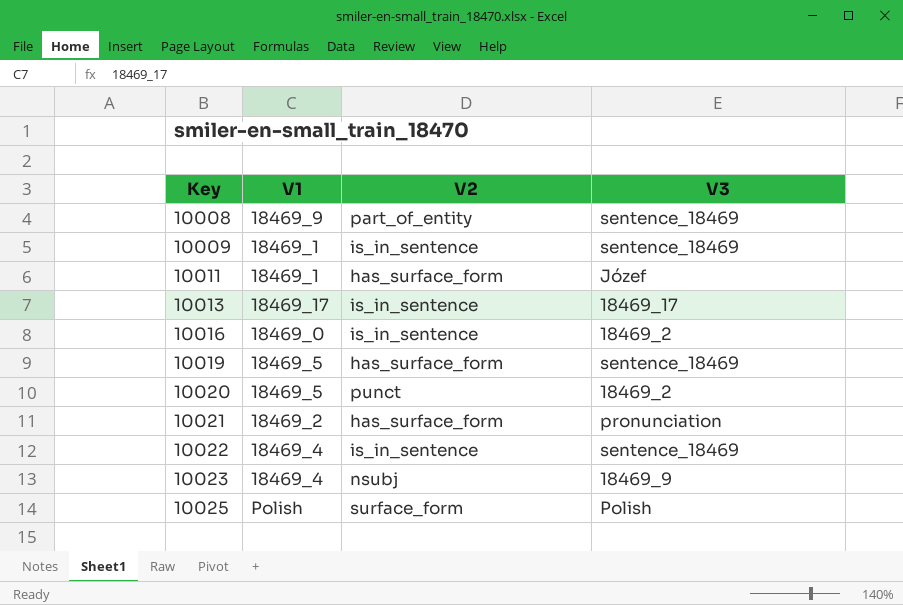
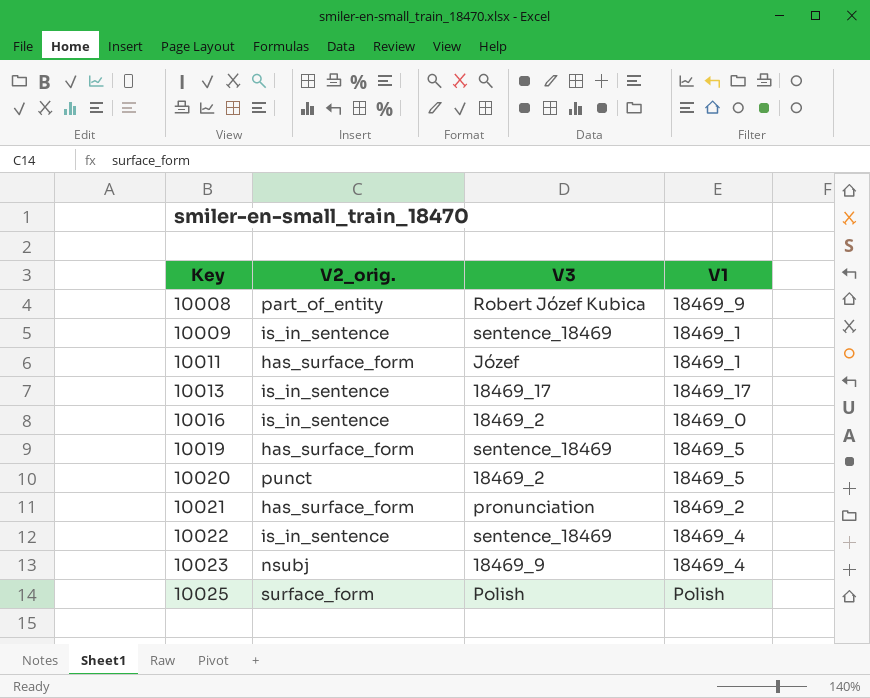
column name: V2 -> V2_orig.
column V1 | position: 2 -> 4
10008 | V3: sentence_18469 -> Robert Józef Kubica

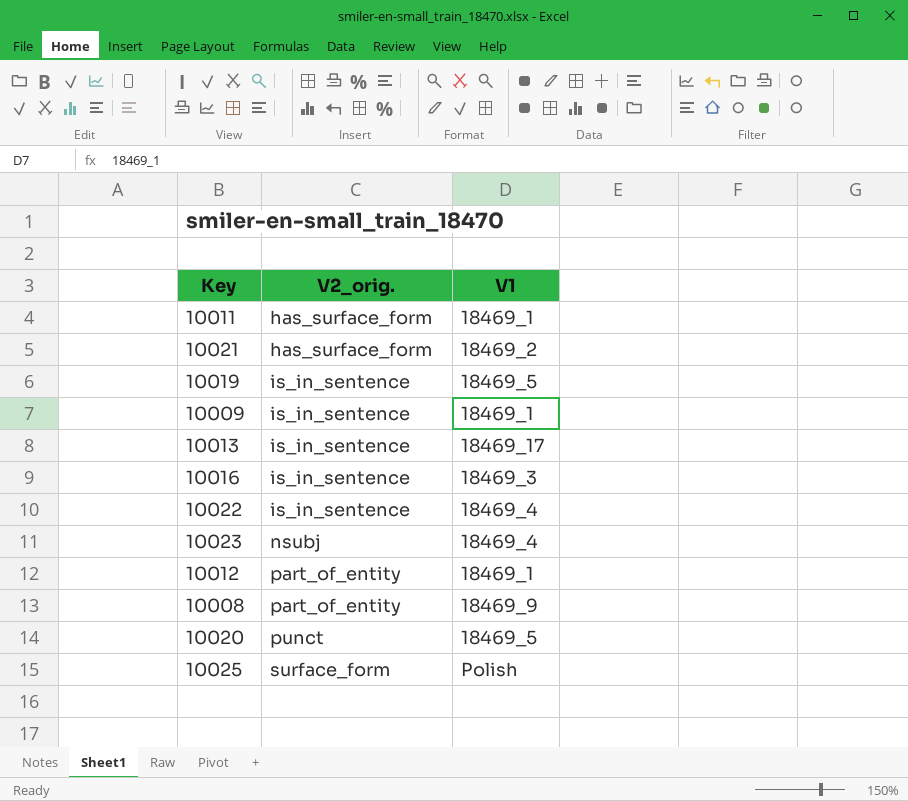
row order: Key ascending -> V2_orig. ascending
column V3 | position: 3 -> none
10019 | V2_orig.: has_surface_form -> is_in_sentence
10016 | V1: 18469_0 -> 18469_3
row 10012: none -> part_of_entity | 18469_1

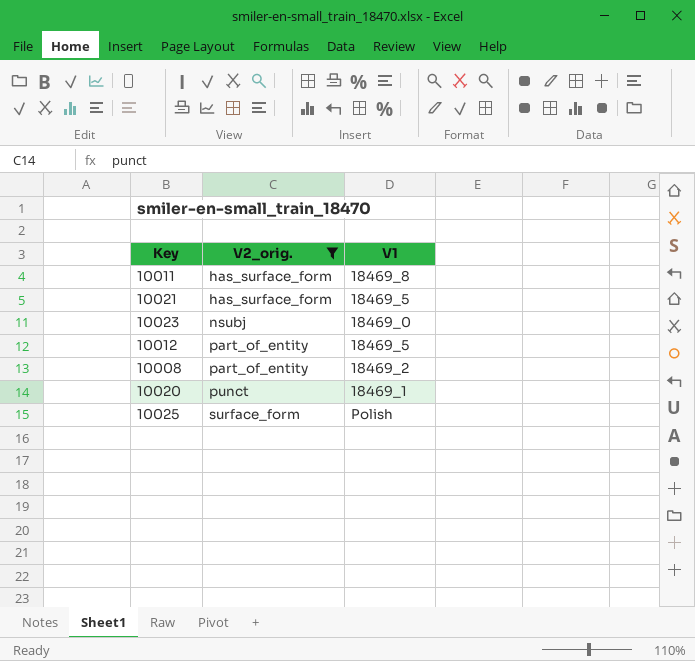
filter: none -> V2_orig. != is_in_sentence
10011 | V1: 18469_1 -> 18469_8
10021 | V1: 18469_2 -> 18469_5
10023 | V1: 18469_4 -> 18469_0
10012 | V1: 18469_1 -> 18469_5
10008 | V1: 18469_9 -> 18469_2
10020 | V1: 18469_5 -> 18469_1

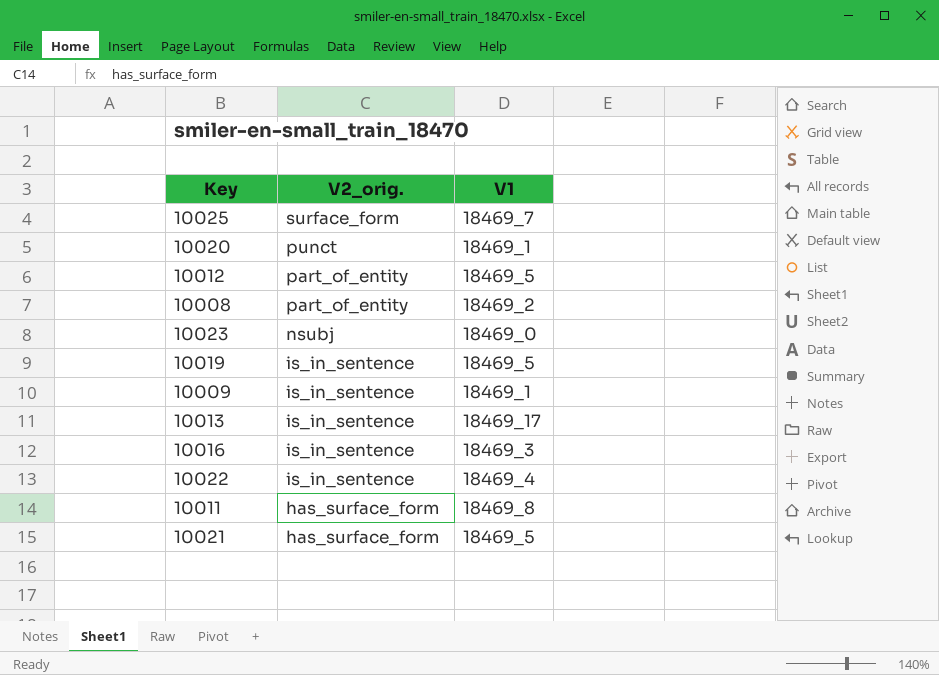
filter: V2_orig. != is_in_sentence -> none
row order: V2_orig. ascending -> V2_orig. descending
10025 | V1: Polish -> 18469_7

